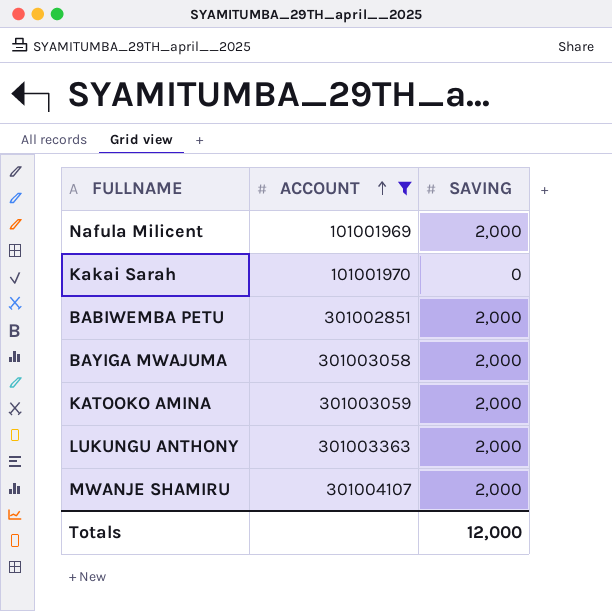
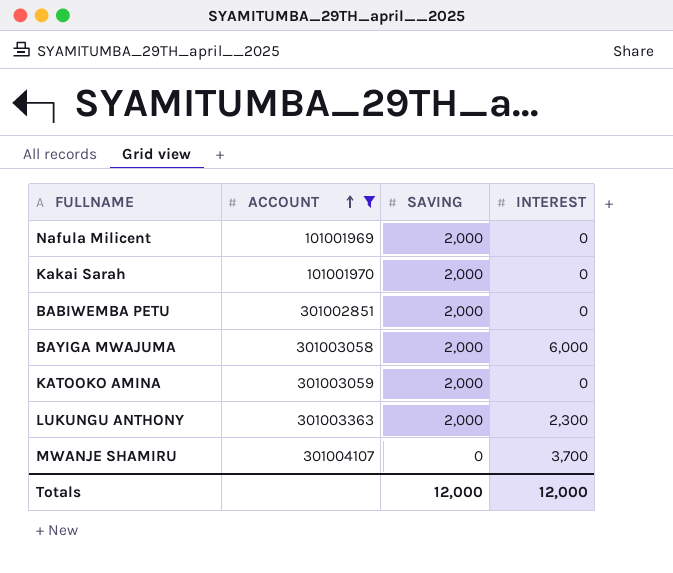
column INTEREST | position: none -> 4
Kakai Sarah | SAVING: 0 -> 2,000
MWANJE SHAMIRU | SAVING: 2,000 -> 0

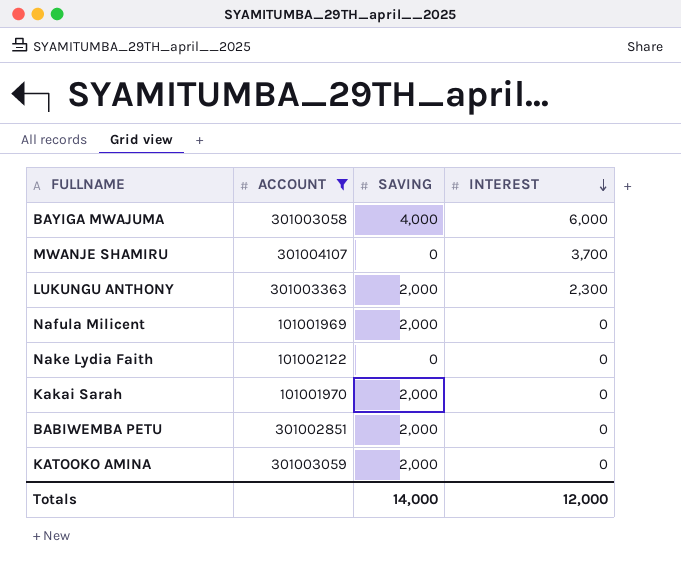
row order: ACCOUNT ascending -> INTEREST descending
BAYIGA MWAJUMA | SAVING: 2,000 -> 4,000
row Nake Lydia Faith: none -> 101002122 | 0 | 0
Totals | SAVING: 12,000 -> 14,000

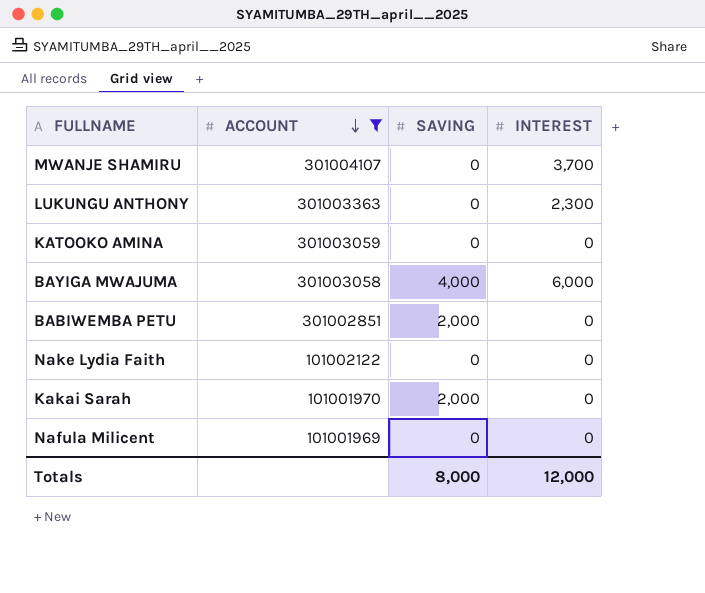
row order: INTEREST descending -> ACCOUNT descending
LUKUNGU ANTHONY | SAVING: 2,000 -> 0
KATOOKO AMINA | SAVING: 2,000 -> 0
Nafula Milicent | SAVING: 2,000 -> 0
Totals | SAVING: 14,000 -> 8,000

